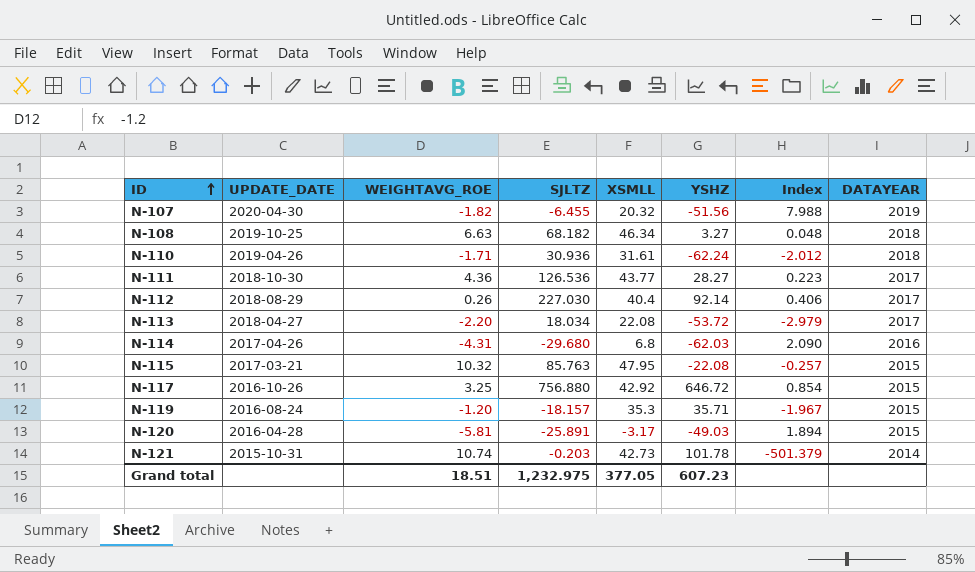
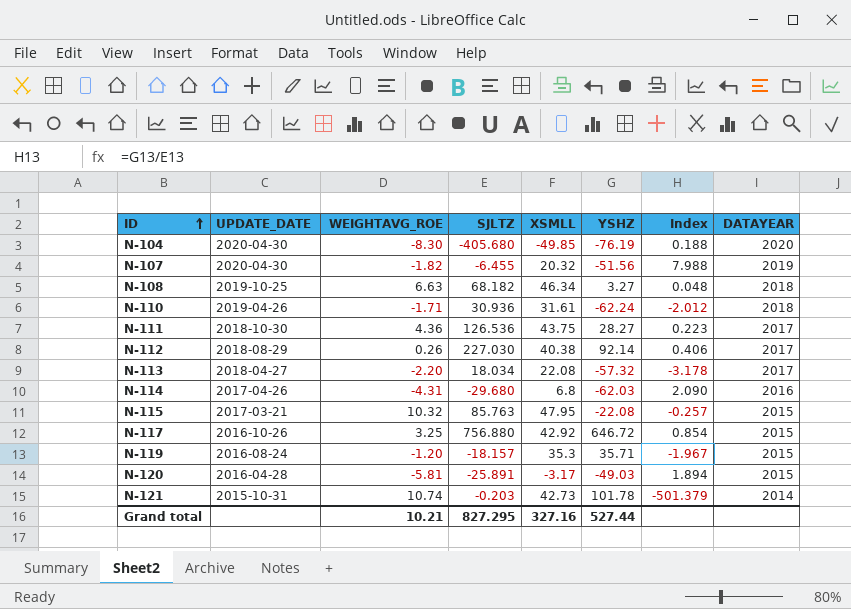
row N-104: none -> 2020-04-30 | -8.30 | -405.680 | -49.85 | -76.19 | 0.188 | 2020
N-111 | XSMLL: 43.77 -> 43.75
N-112 | XSMLL: 40.4 -> 40.38
N-113 | YSHZ: -53.72 -> -57.32
N-113 | Index: -2.979 -> -3.178
Grand total | WEIGHTAVG_ROE: 18.51 -> 10.21
Grand total | SJLTZ: 1,232.975 -> 827.295
Grand total | XSMLL: 377.05 -> 327.16
Grand total | YSHZ: 607.23 -> 527.44

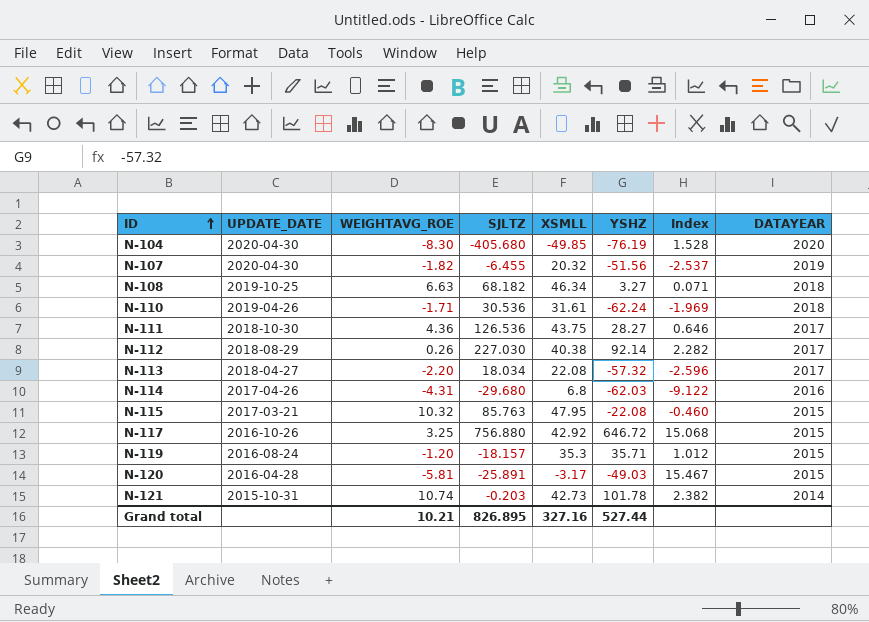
column Index | formula: [YSHZ] / [SJLTZ] -> [YSHZ] / [XSMLL]
N-110 | SJLTZ: 30.936 -> 30.536
Grand total | SJLTZ: 827.295 -> 826.895

